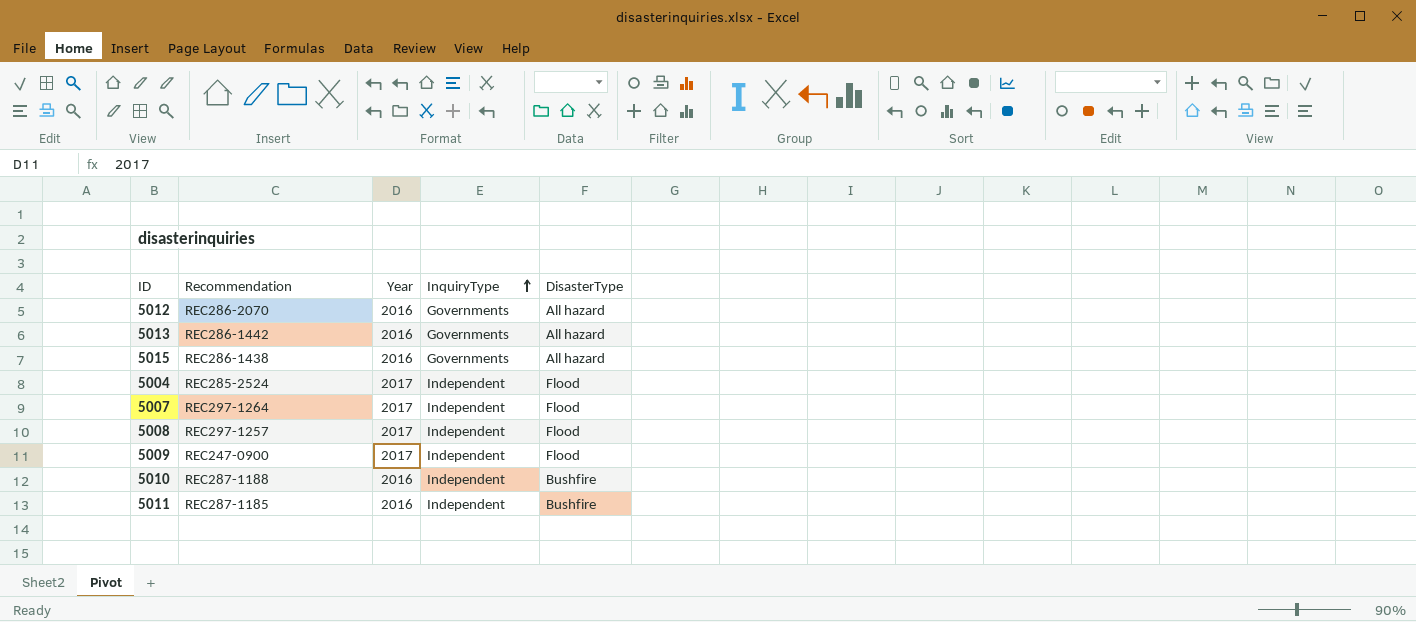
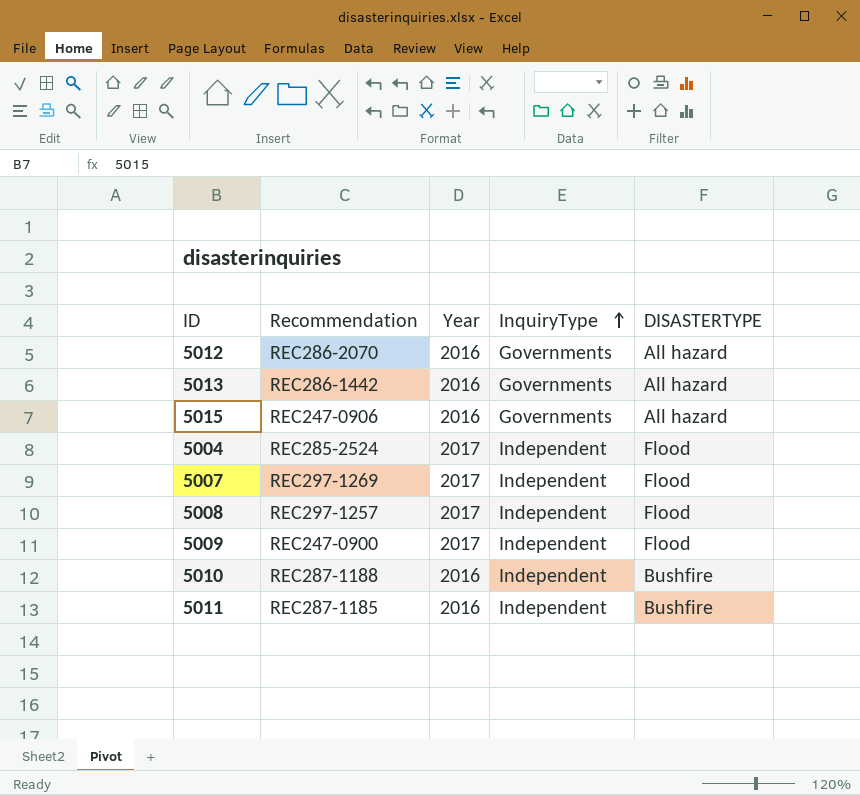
column name: DisasterType -> DISASTERTYPE
5015 | Recommendation: REC286-1438 -> REC247-0906
5007 | Recommendation: REC297-1264 -> REC297-1269

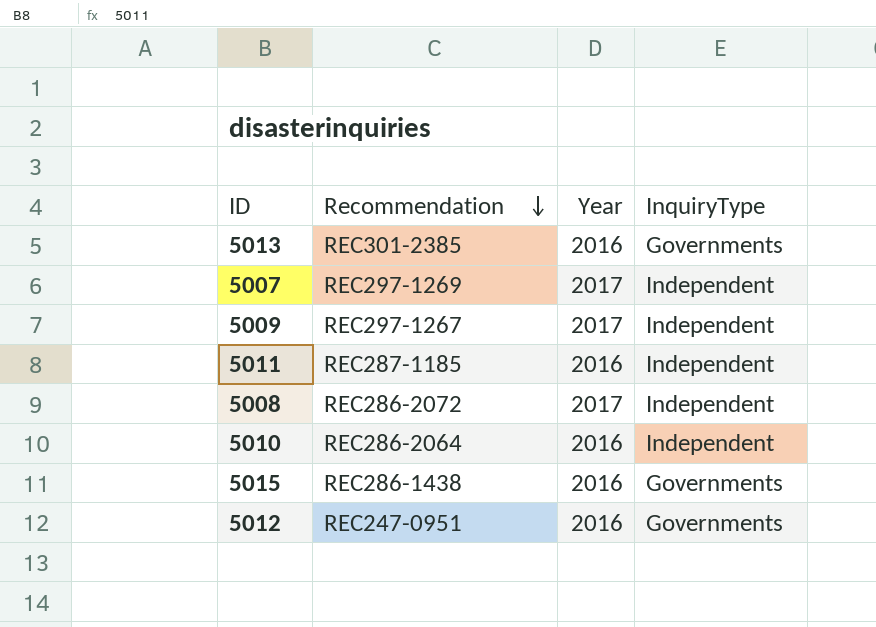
row order: InquiryType ascending -> Recommendation descending
column DISASTERTYPE | position: 5 -> none
row 5004: REC285-2524 | 2017 | Independent | Flood -> none
5013 | Recommendation: REC286-1442 -> REC301-2385
5009 | Recommendation: REC247-0900 -> REC297-1267
5008 | Recommendation: REC297-1257 -> REC286-2072
5010 | Recommendation: REC287-1188 -> REC286-2064
5015 | Recommendation: REC247-0906 -> REC286-1438
5012 | Recommendation: REC286-2070 -> REC247-0951

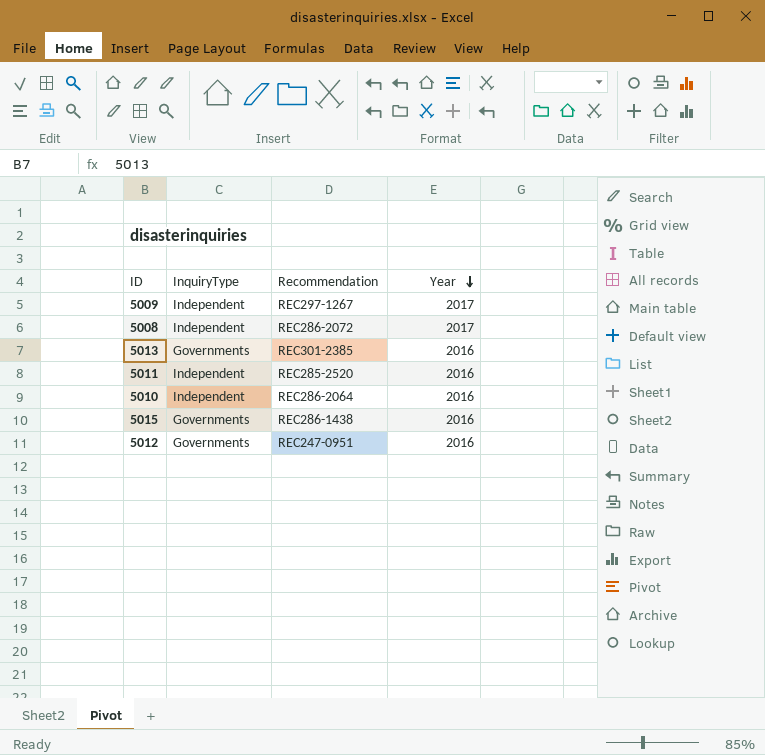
row order: Recommendation descending -> Year descending
column InquiryType | position: 4 -> 2
row 5007: REC297-1269 | 2017 | Independent -> none
5011 | Recommendation: REC287-1185 -> REC285-2520

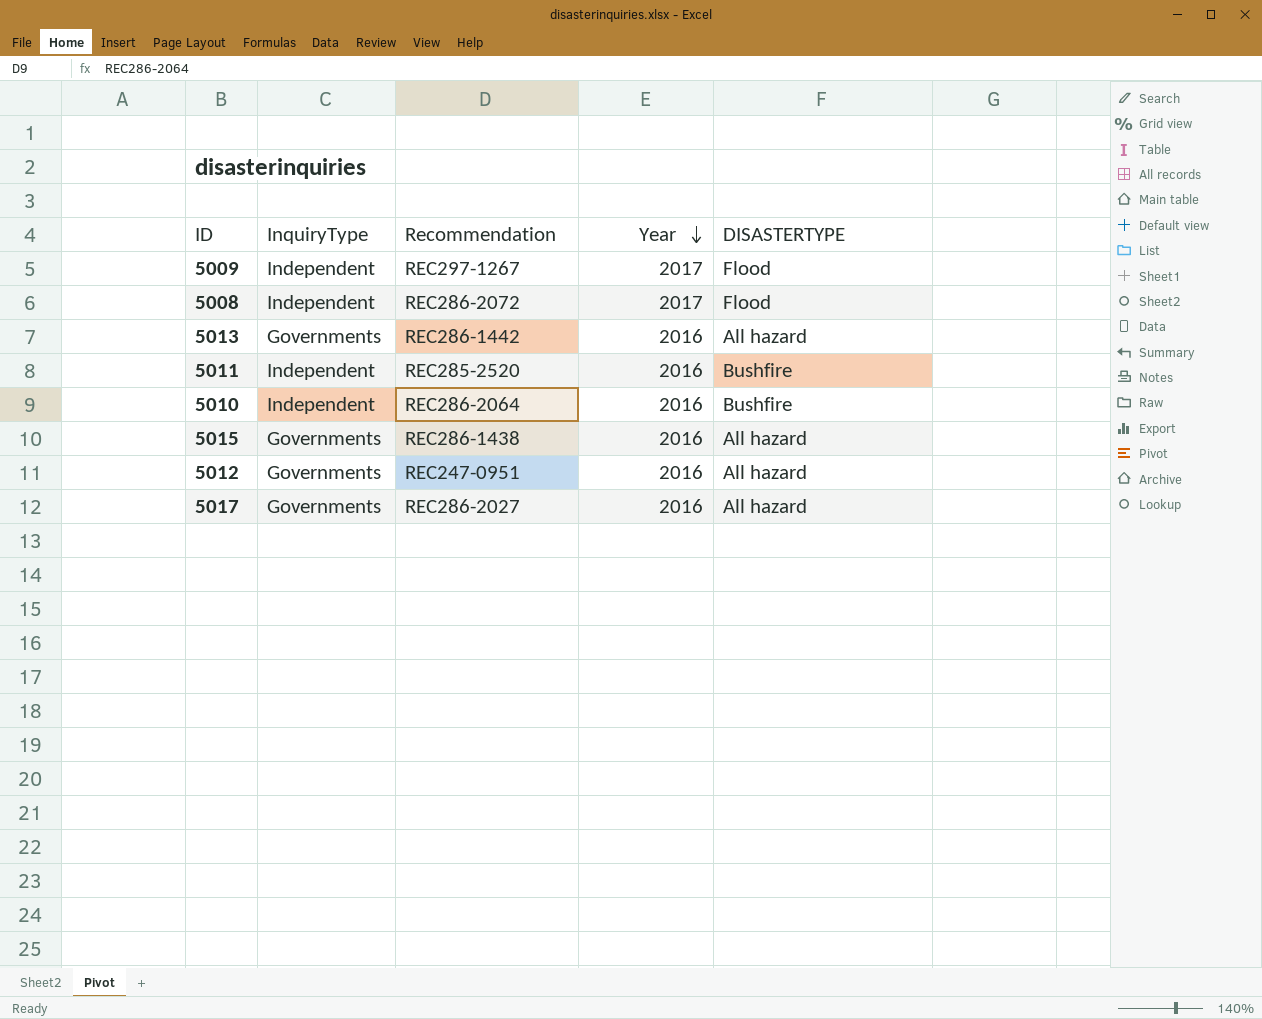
column DISASTERTYPE | position: none -> 5
5013 | Recommendation: REC301-2385 -> REC286-1442
row 5017: none -> Governments | REC286-2027 | 2016 | All hazard

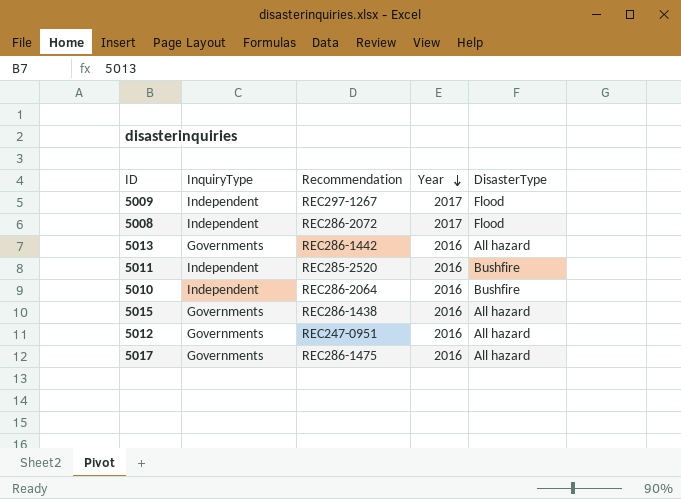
column name: DISASTERTYPE -> DisasterType
5017 | Recommendation: REC286-2027 -> REC286-1475

